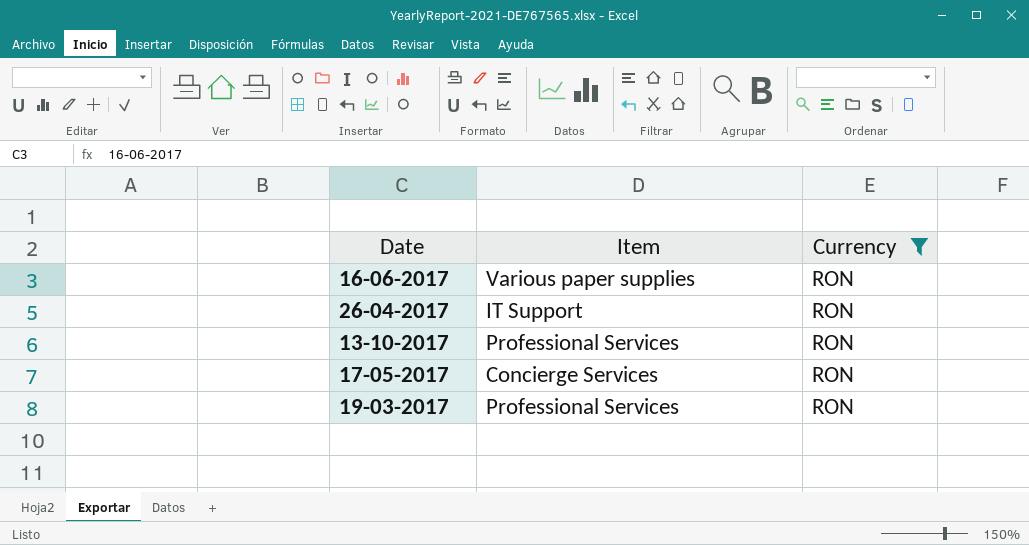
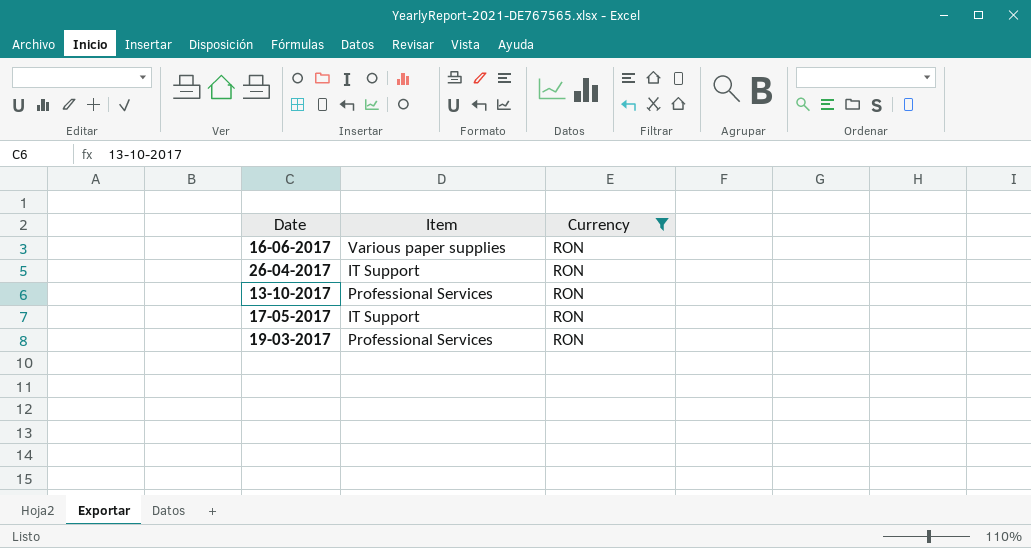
17-05-2017 | Item: Concierge Services -> IT Support

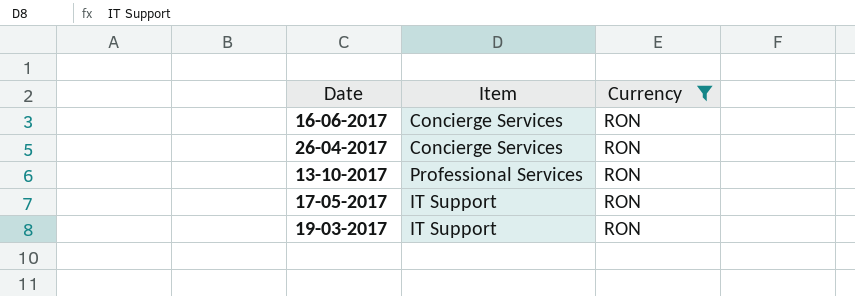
16-06-2017 | Item: Various paper supplies -> Concierge Services
26-04-2017 | Item: IT Support -> Concierge Services
19-03-2017 | Item: Professional Services -> IT Support

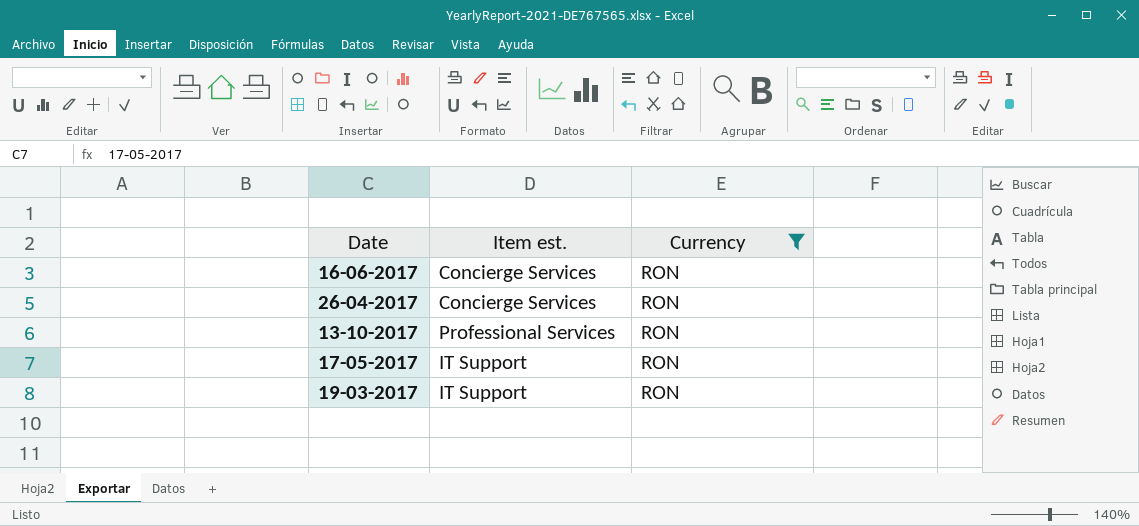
column name: Item -> Item est.

